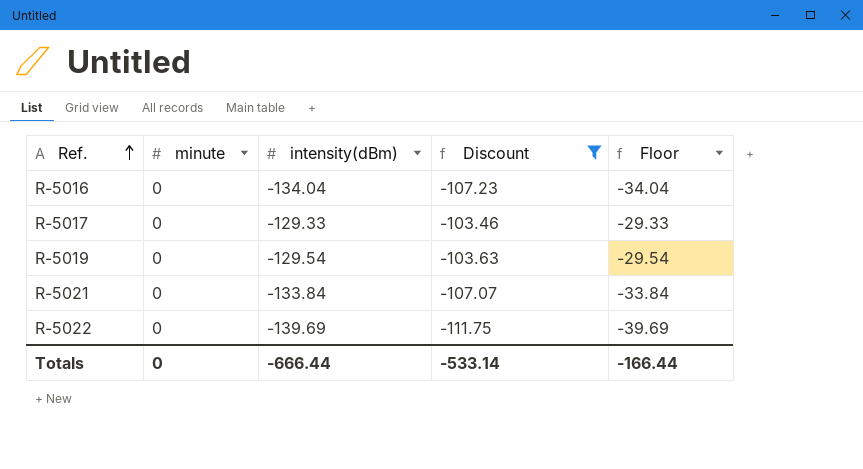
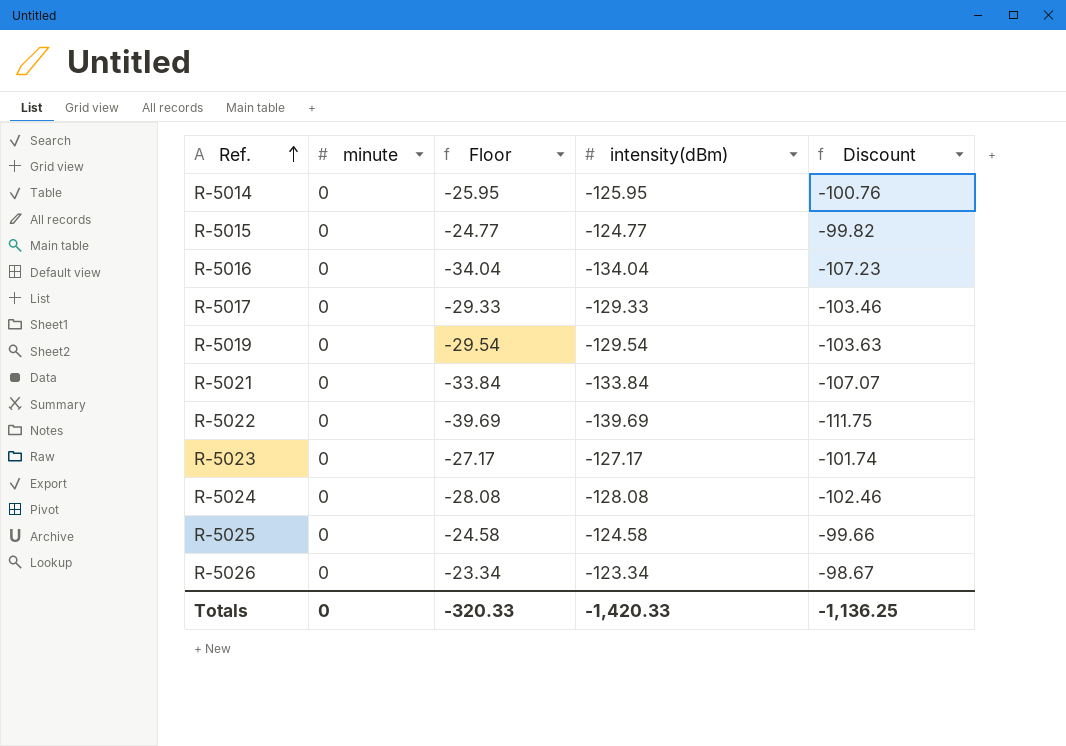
filter: Discount <= -103.46 -> none
column Floor | position: 5 -> 3
Totals | Floor: -166.44 -> -320.33
Totals | intensity(dBm): -666.44 -> -1,420.33
Totals | Discount: -533.14 -> -1,136.25

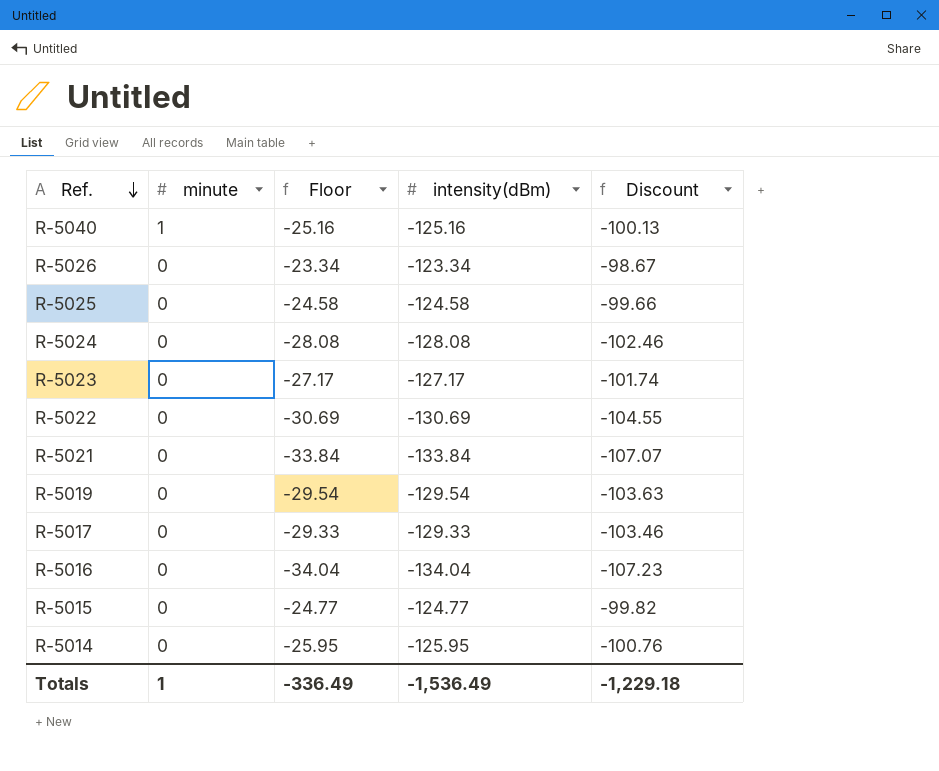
row order: Ref. ascending -> Ref. descending
row R-5040: none -> 1 | -25.16 | -125.16 | -100.13
R-5022 | Floor: -39.69 -> -30.69
R-5022 | intensity(dBm): -139.69 -> -130.69
R-5022 | Discount: -111.75 -> -104.55
Totals | minute: 0 -> 1
Totals | Floor: -320.33 -> -336.49
Totals | intensity(dBm): -1,420.33 -> -1,536.49
Totals | Discount: -1,136.25 -> -1,229.18

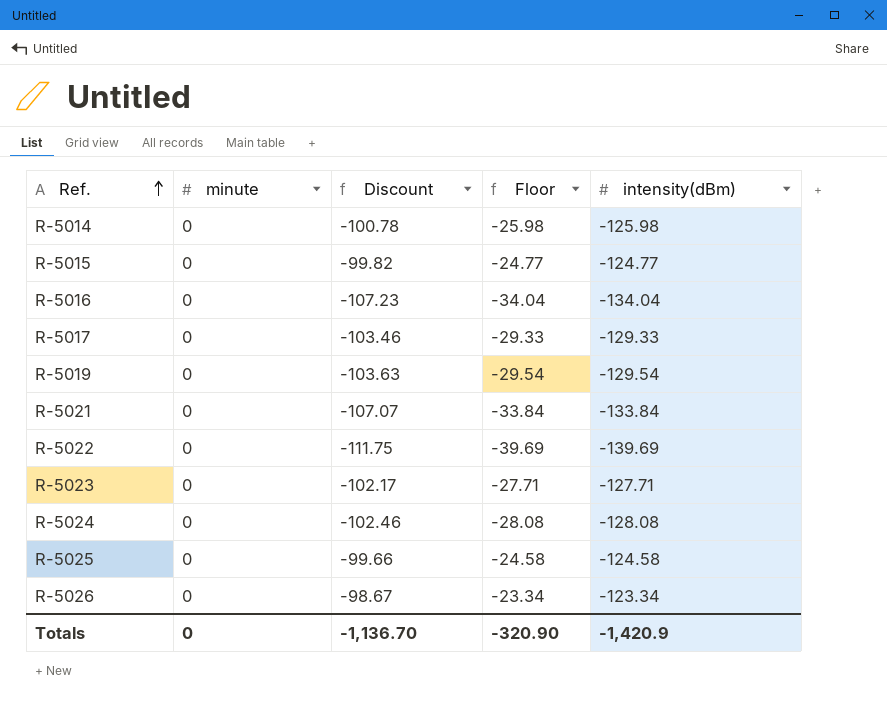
row order: Ref. descending -> Ref. ascending
column Discount | position: 5 -> 3
row R-5040: 1 | -25.16 | -125.16 | -100.13 -> none
R-5014 | Discount: -100.76 -> -100.78
R-5014 | Floor: -25.95 -> -25.98
R-5014 | intensity(dBm): -125.95 -> -125.98
R-5022 | Discount: -104.55 -> -111.75
R-5022 | Floor: -30.69 -> -39.69
R-5022 | intensity(dBm): -130.69 -> -139.69
R-5023 | Discount: -101.74 -> -102.17
R-5023 | Floor: -27.17 -> -27.71
R-5023 | intensity(dBm): -127.17 -> -127.71
Totals | minute: 1 -> 0
Totals | Discount: -1,229.18 -> -1,136.70
Totals | Floor: -336.49 -> -320.90
Totals | intensity(dBm): -1,536.49 -> -1,420.9

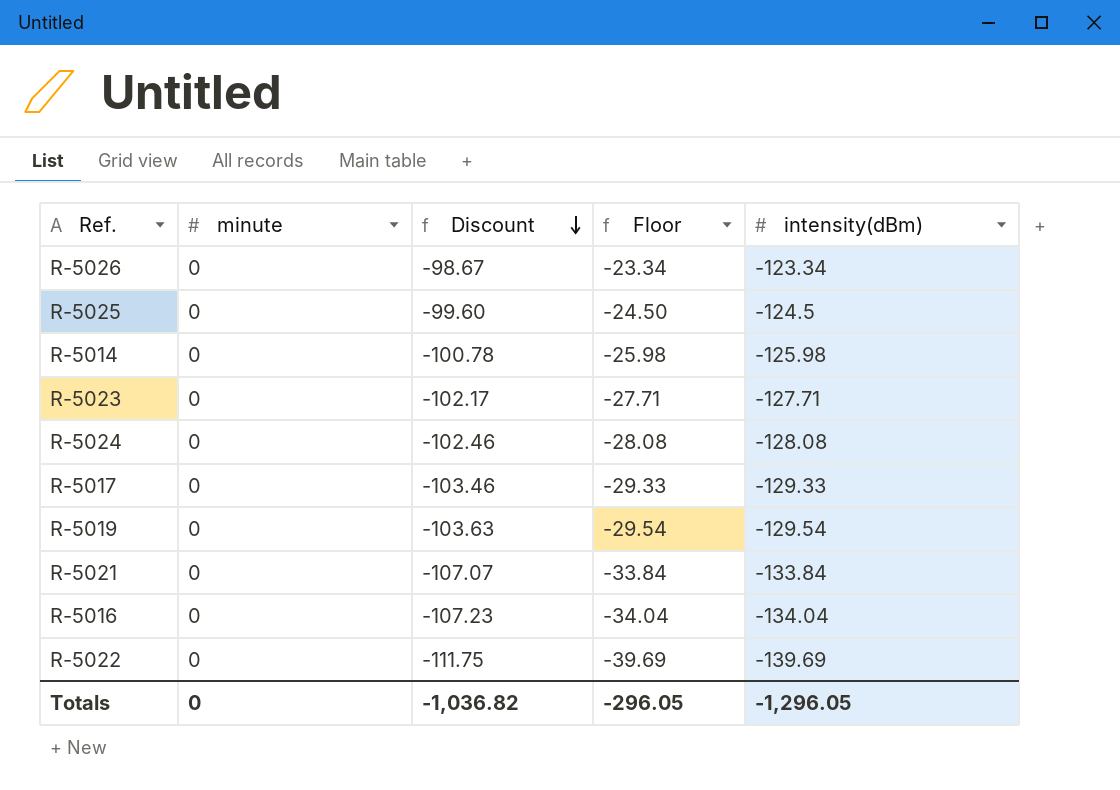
row order: Ref. ascending -> Discount descending
row R-5015: 0 | -99.82 | -24.77 | -124.77 -> none
R-5025 | Discount: -99.66 -> -99.60
R-5025 | Floor: -24.58 -> -24.50
R-5025 | intensity(dBm): -124.58 -> -124.5
Totals | Discount: -1,136.70 -> -1,036.82
Totals | Floor: -320.90 -> -296.05
Totals | intensity(dBm): -1,420.9 -> -1,296.05

